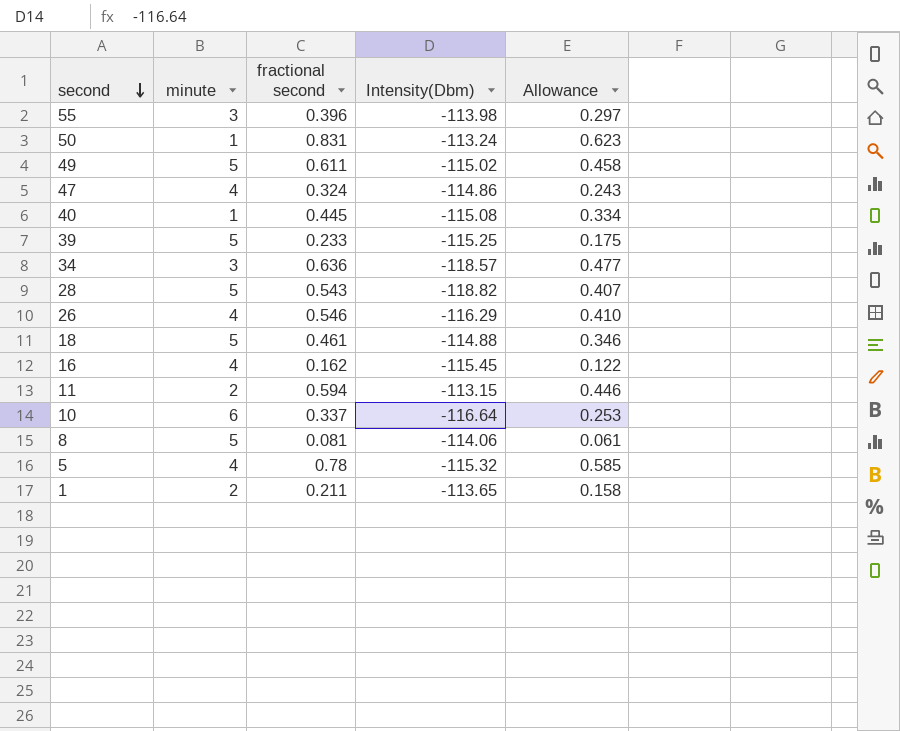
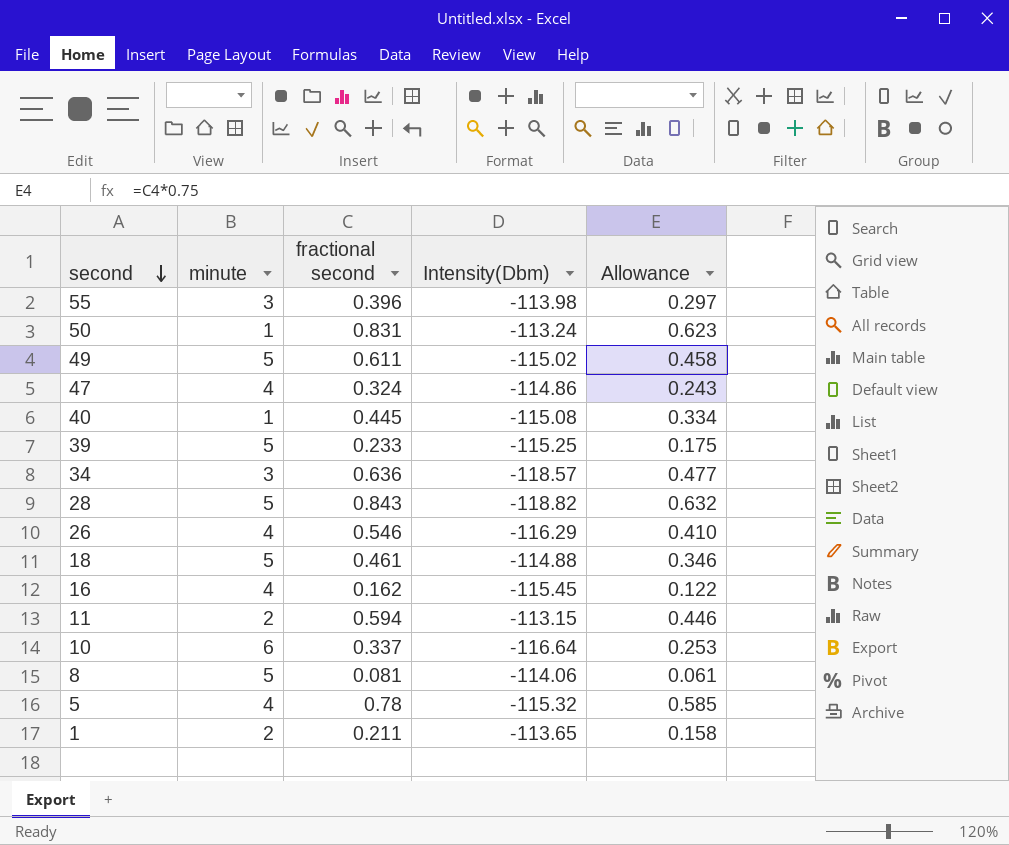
28 | fractional second: 0.543 -> 0.843
28 | Allowance: 0.407 -> 0.632

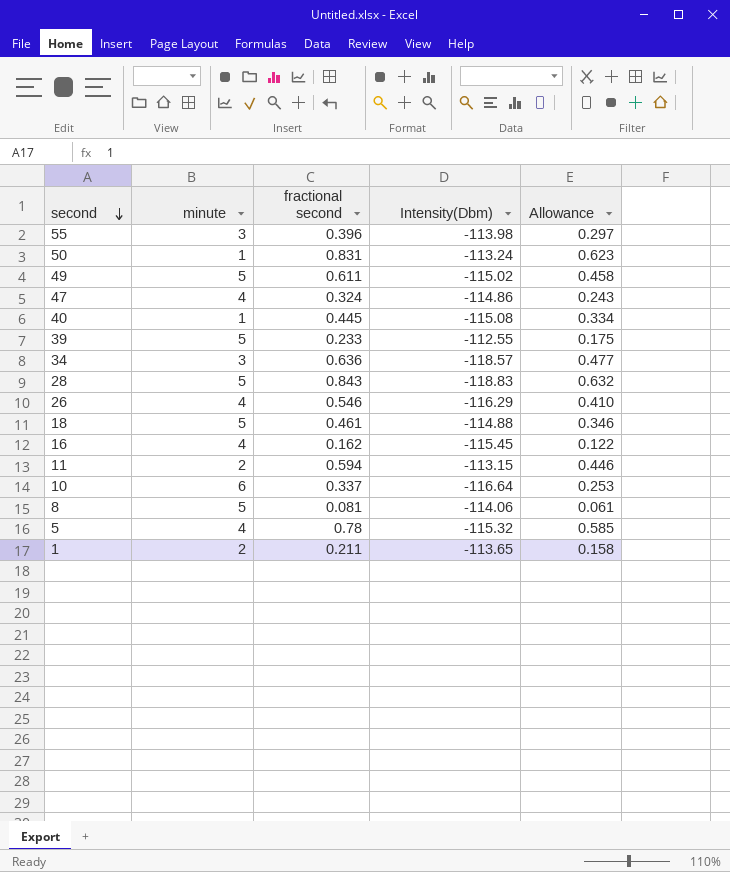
39 | Intensity(Dbm): -115.25 -> -112.55
28 | Intensity(Dbm): -118.82 -> -118.83

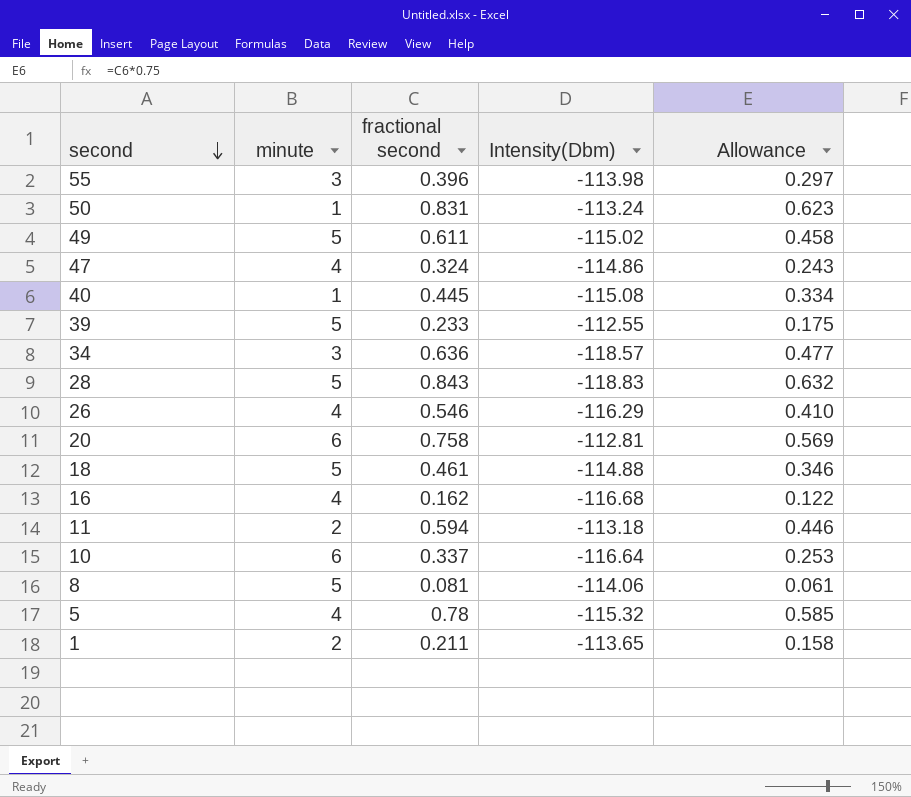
row 20: none -> 6 | 0.758 | -112.81 | 0.569
16 | Intensity(Dbm): -115.45 -> -116.68
11 | Intensity(Dbm): -113.15 -> -113.18

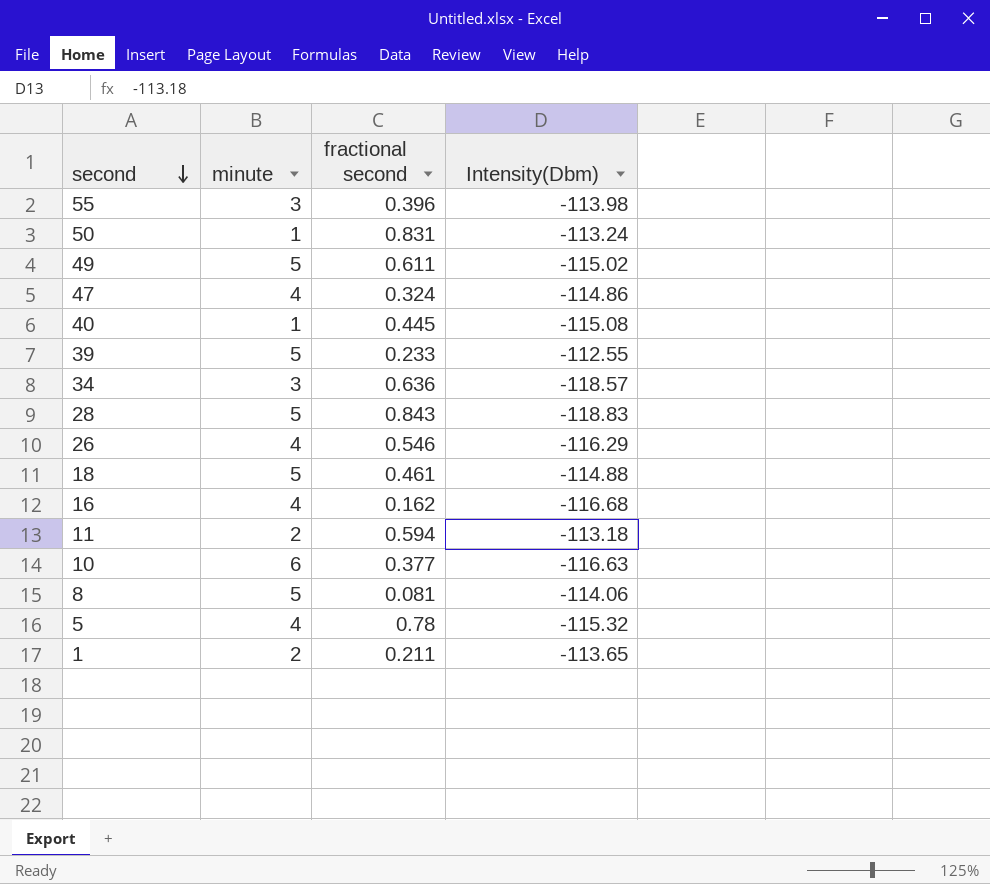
column Allowance | formula: [fractional second] * 0.75 -> none
row 20: 6 | 0.758 | -112.81 | 0.569 -> none
10 | fractional second: 0.337 -> 0.377
10 | Intensity(Dbm): -116.64 -> -116.63

